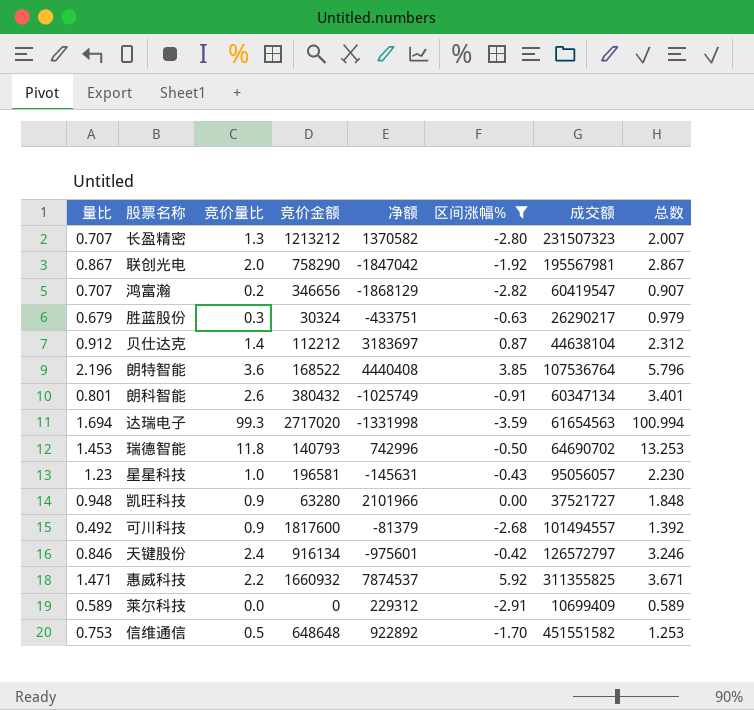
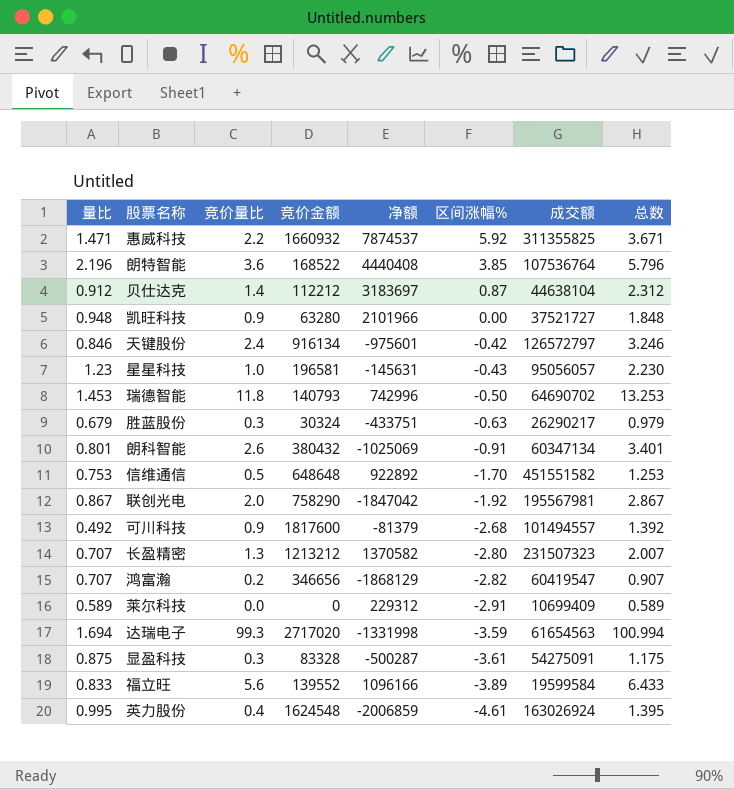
filter: 区间涨幅% >= -3.59 -> none
row order: none -> 区间涨幅% descending
朗科智能 | 净额: -1025749 -> -1025069

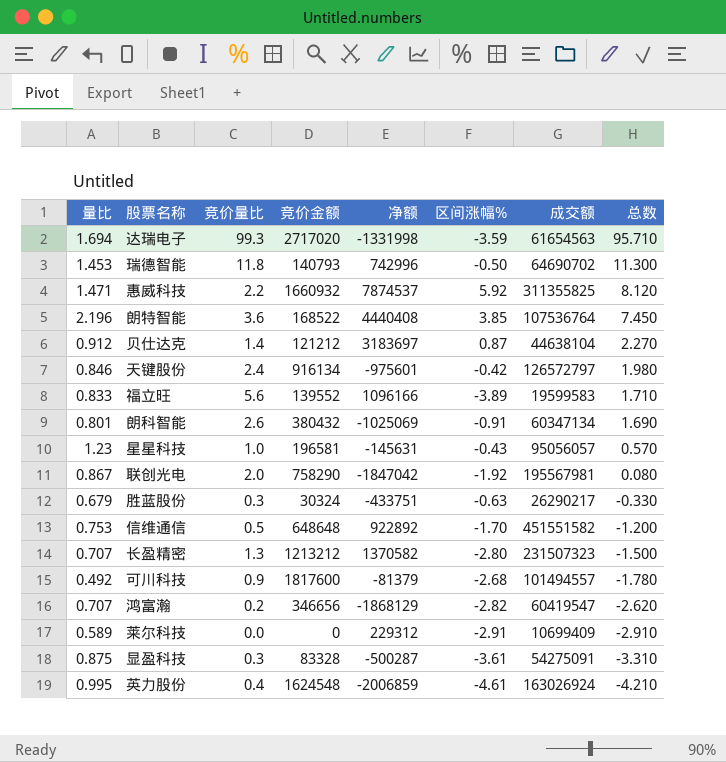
row order: 区间涨幅% descending -> 总数 descending
column 总数 | formula: [量比] + [竞价量比] -> [竞价量比] + [区间涨幅%]
row 凯旺科技: 0.948 | 0.9 | 63280 | 2101966 | 0.00 | 37521727 | 1.848 -> none
贝仕达克 | 竞价金额: 112212 -> 121212
福立旺 | 成交额: 19599584 -> 19599583

